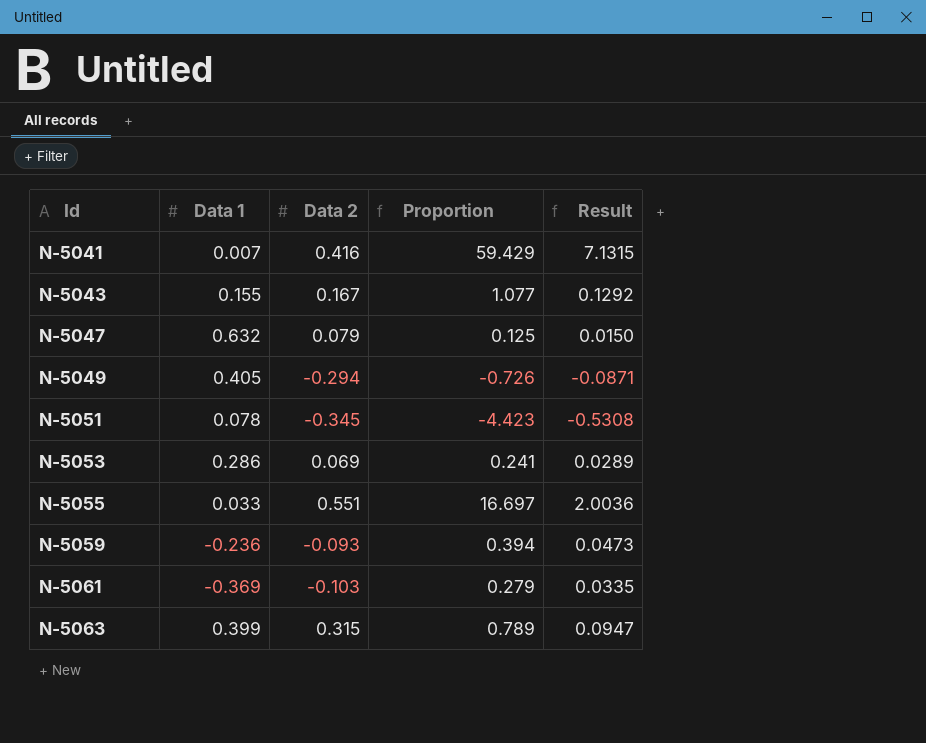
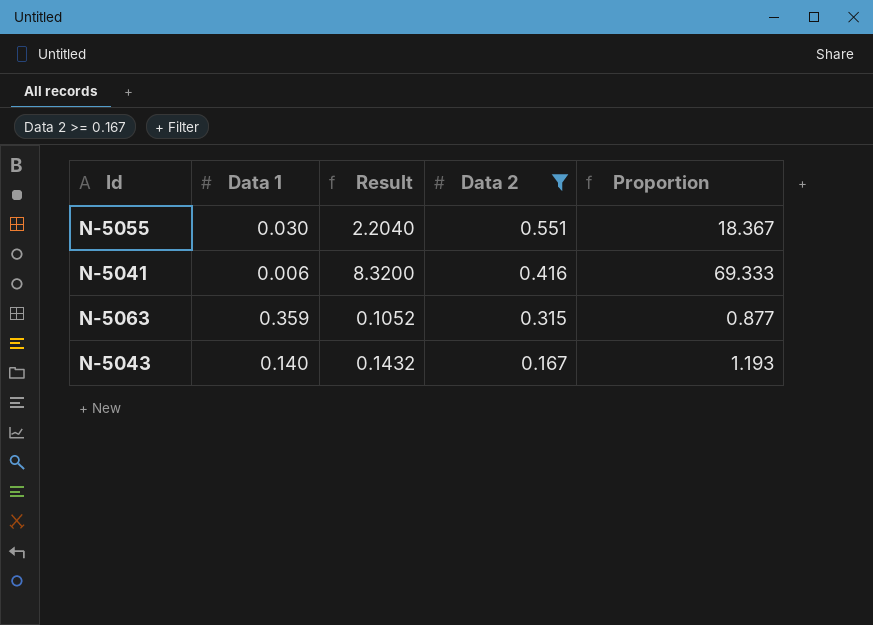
filter: none -> Data 2 >= 0.167
row order: Id ascending -> Data 2 descending
column Result | position: 5 -> 3
N-5055 | Data 1: 0.033 -> 0.030
N-5055 | Result: 2.0036 -> 2.2040
N-5055 | Proportion: 16.697 -> 18.367
N-5041 | Data 1: 0.007 -> 0.006
N-5041 | Result: 7.1315 -> 8.3200
N-5041 | Proportion: 59.429 -> 69.333
N-5063 | Data 1: 0.399 -> 0.359
N-5063 | Result: 0.0947 -> 0.1052
N-5063 | Proportion: 0.789 -> 0.877
N-5043 | Data 1: 0.155 -> 0.140
N-5043 | Result: 0.1292 -> 0.1432
N-5043 | Proportion: 1.077 -> 1.193

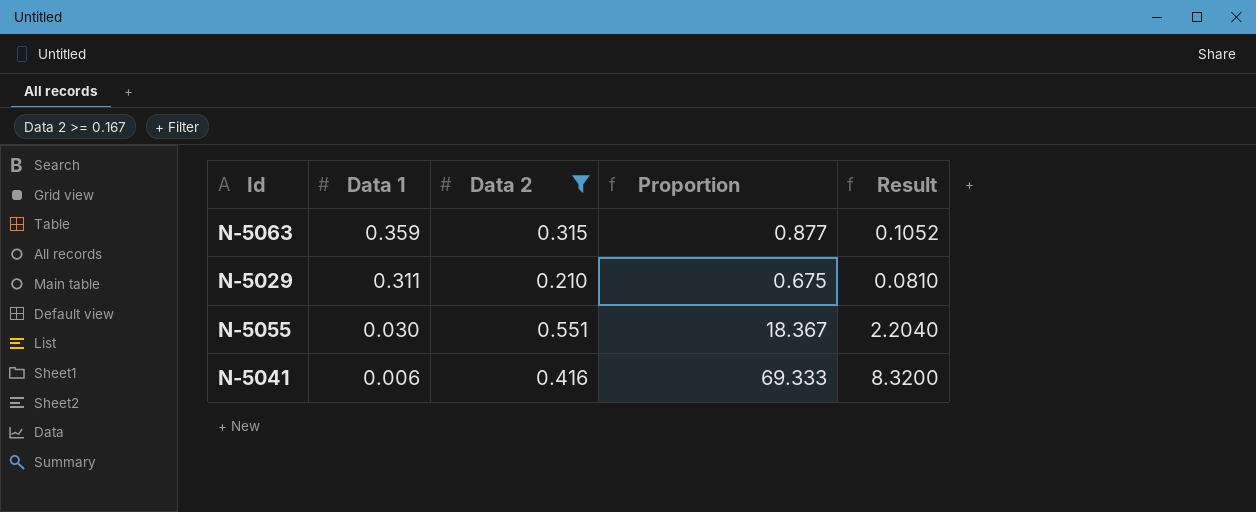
row order: Data 2 descending -> Data 1 descending
column Result | position: 3 -> 5
row N-5043: 0.140 | 0.1432 | 0.167 | 1.193 -> none
row N-5029: none -> 0.311 | 0.210 | 0.675 | 0.0810

